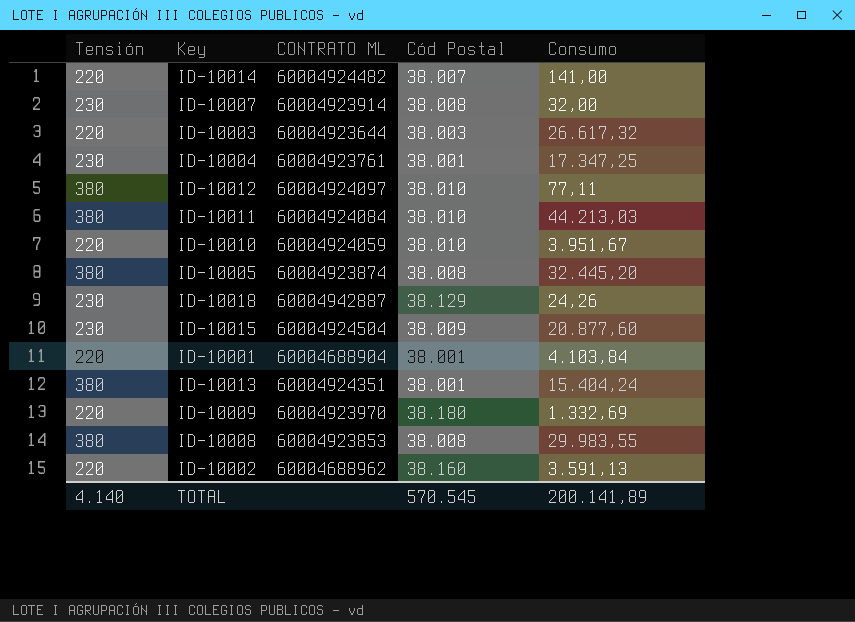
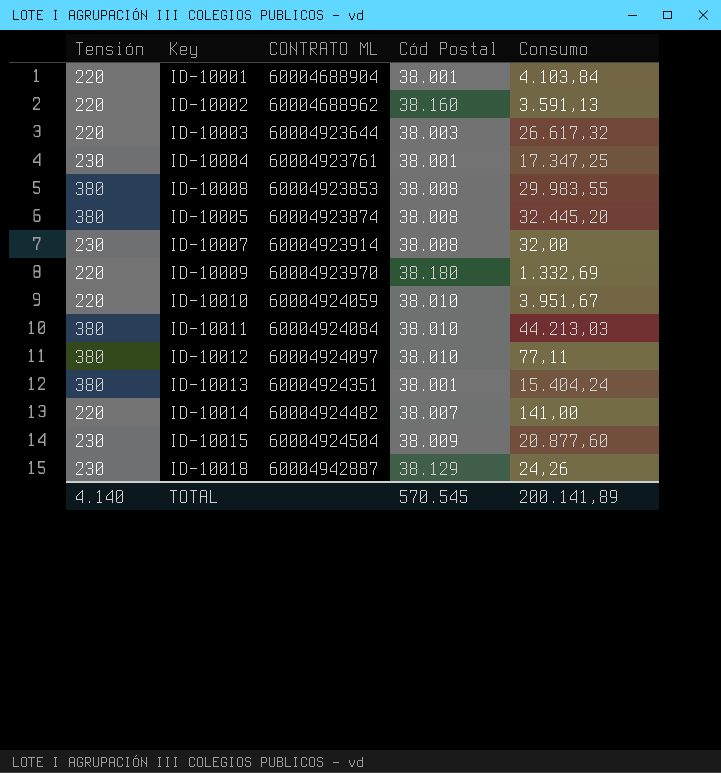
row order: none -> CONTRATO ML ascending

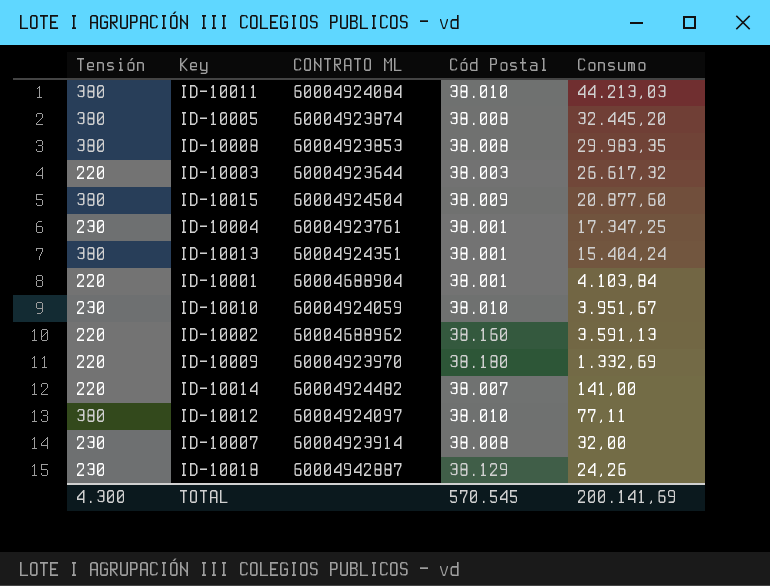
row order: CONTRATO ML ascending -> Consumo descending
ID-10008 | Consumo: 29.983,55 -> 29.983,35
ID-10015 | Tensión: 230 -> 380
ID-10010 | Tensión: 220 -> 230
TOTAL | Tensión: 4.140 -> 4.300
TOTAL | Consumo: 200.141,89 -> 200.141,69

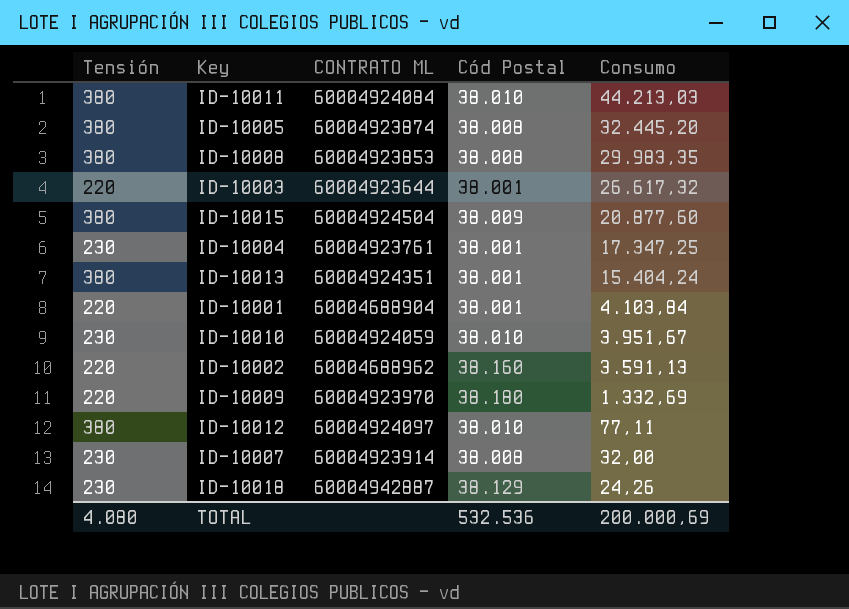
row ID-10014: 220 | 60004924482 | 38.007 | 141,00 -> none
ID-10003 | Cód Postal: 38.003 -> 38.001
TOTAL | Tensión: 4.300 -> 4.080
TOTAL | Cód Postal: 570.545 -> 532.536
TOTAL | Consumo: 200.141,69 -> 200.000,69

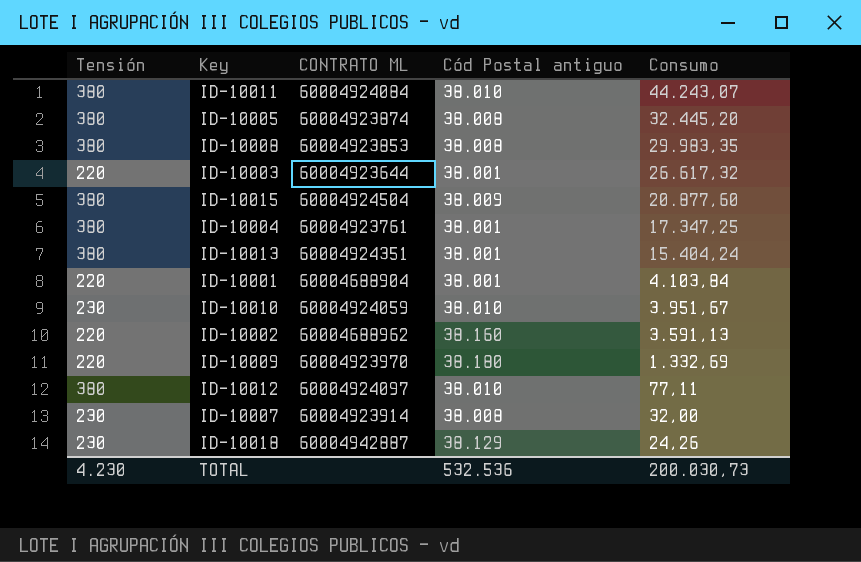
column name: Cód Postal -> Cód Postal antiguo
ID-10011 | Consumo: 44.213,03 -> 44.243,07
ID-10004 | Tensión: 230 -> 380
TOTAL | Tensión: 4.080 -> 4.230
TOTAL | Consumo: 200.000,69 -> 200.030,73

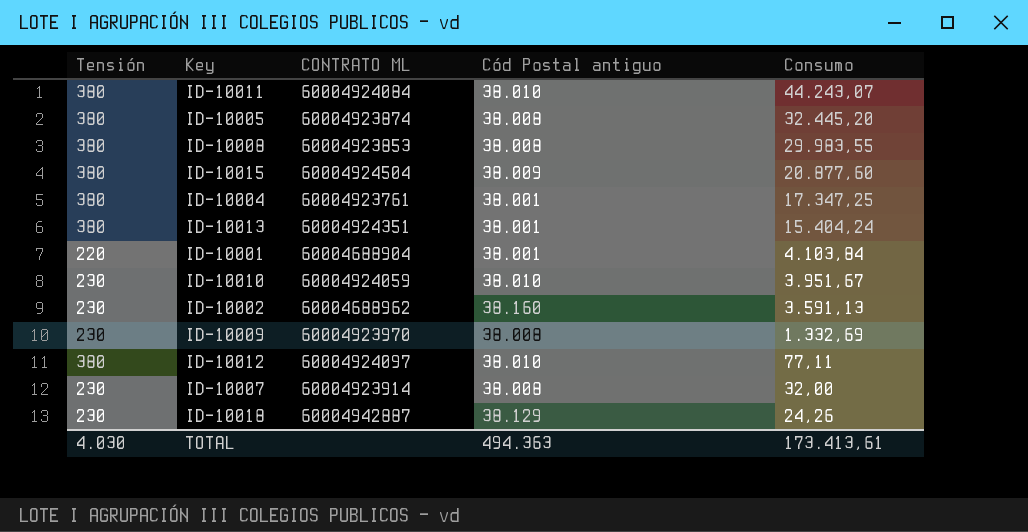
row ID-10003: 220 | 60004923644 | 38.001 | 26.617,32 -> none
ID-10008 | Consumo: 29.983,35 -> 29.983,55
ID-10002 | Tensión: 220 -> 230
ID-10009 | Tensión: 220 -> 230
ID-10009 | Cód Postal antiguo: 38.180 -> 38.008
TOTAL | Tensión: 4.230 -> 4.030
TOTAL | Cód Postal antiguo: 532.536 -> 494.363
TOTAL | Consumo: 200.030,73 -> 173.413,61

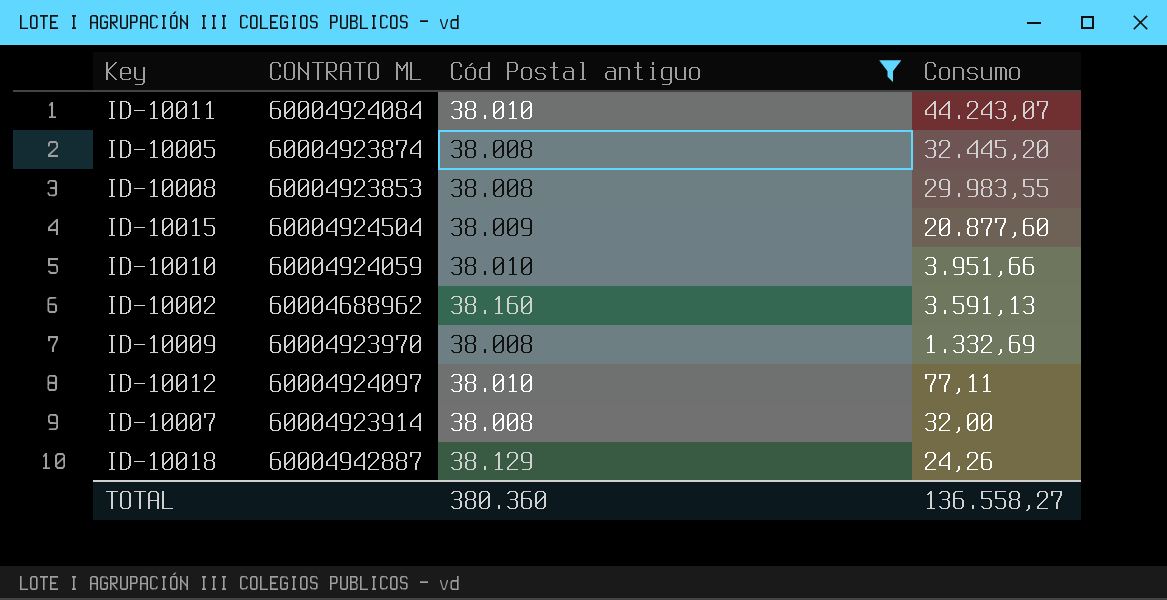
filter: none -> Cód Postal antiguo != 38.001
column Tensión | position: 1 -> none
ID-10010 | Consumo: 3.951,67 -> 3.951,66
TOTAL | Cód Postal antiguo: 494.363 -> 380.360
TOTAL | Consumo: 173.413,61 -> 136.558,27

